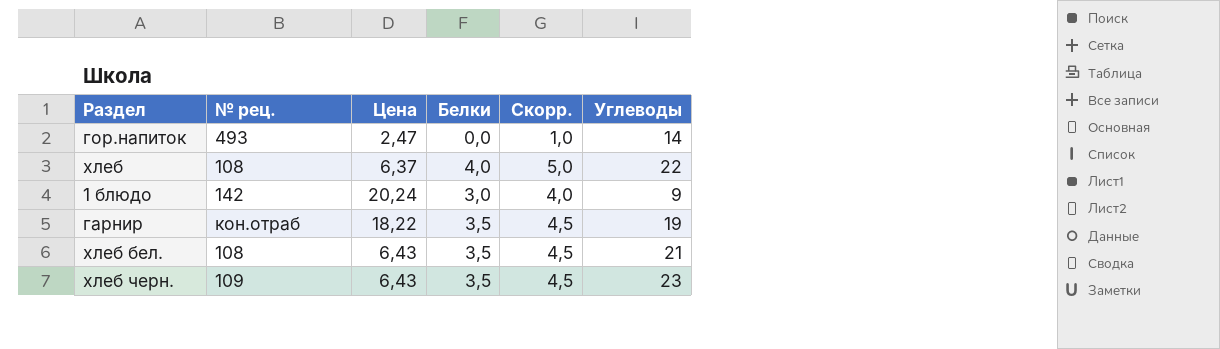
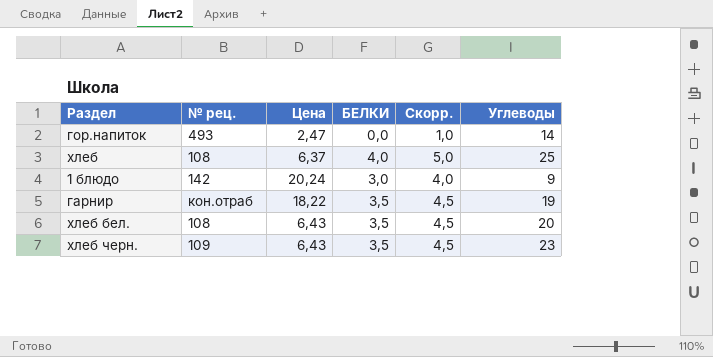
column name: Белки -> БЕЛКИ
хлеб | Углеводы: 22 -> 25
хлеб бел. | Углеводы: 21 -> 20

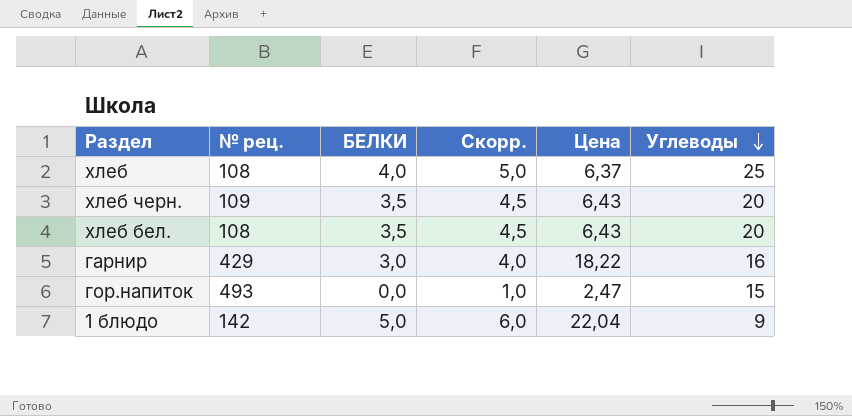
row order: none -> Углеводы descending
column Цена | position: 3 -> 5
хлеб черн. | Углеводы: 23 -> 20
гарнир | № рец.: кон.отраб -> 429
гарнир | БЕЛКИ: 3,5 -> 3,0
гарнир | Скорр.: 4,5 -> 4,0
гарнир | Углеводы: 19 -> 16
гор.напиток | Углеводы: 14 -> 15
1 блюдо | БЕЛКИ: 3,0 -> 5,0
1 блюдо | Скорр.: 4,0 -> 6,0
1 блюдо | Цена: 20,24 -> 22,04

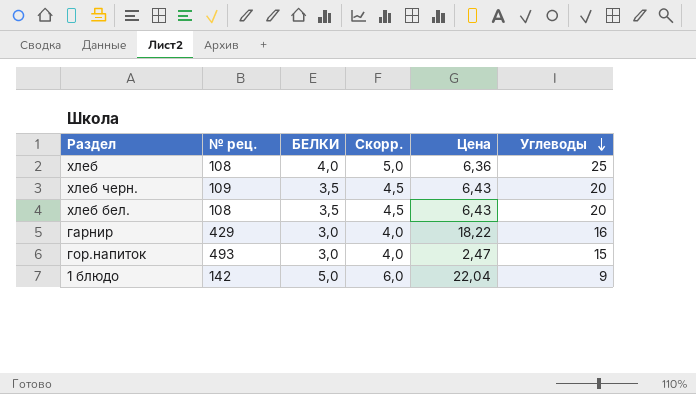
хлеб | Цена: 6,37 -> 6,36
гор.напиток | БЕЛКИ: 0,0 -> 3,0
гор.напиток | Скорр.: 1,0 -> 4,0

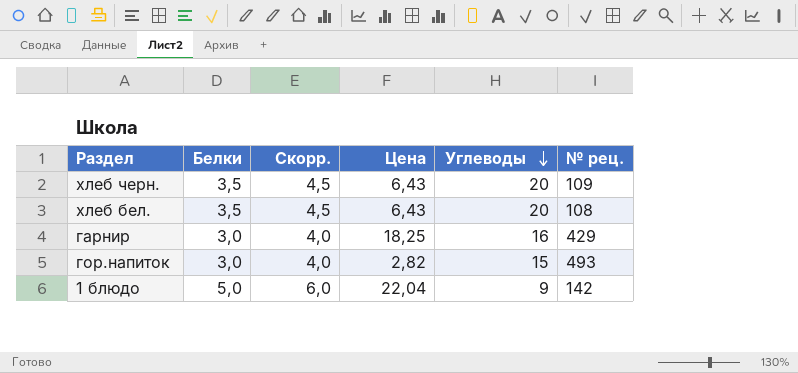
column name: БЕЛКИ -> Белки
column № рец. | position: 2 -> 6
row хлеб: 108 | 4,0 | 5,0 | 6,36 | 25 -> none
гарнир | Цена: 18,22 -> 18,25
гор.напиток | Цена: 2,47 -> 2,82

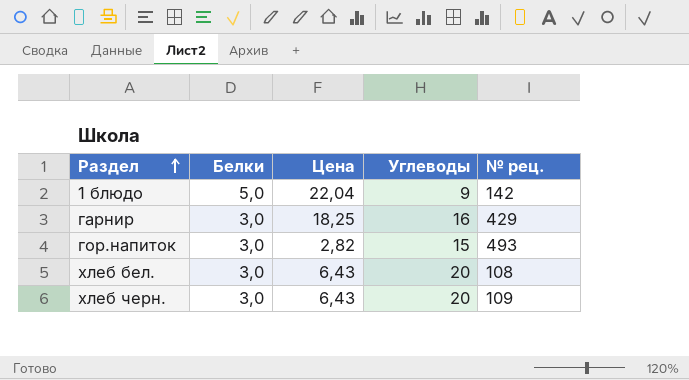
row order: Углеводы descending -> Раздел ascending
column Скорр. | formula: [Белки] + 1 -> none
хлеб бел. | Белки: 3,5 -> 3,0
хлеб черн. | Белки: 3,5 -> 3,0

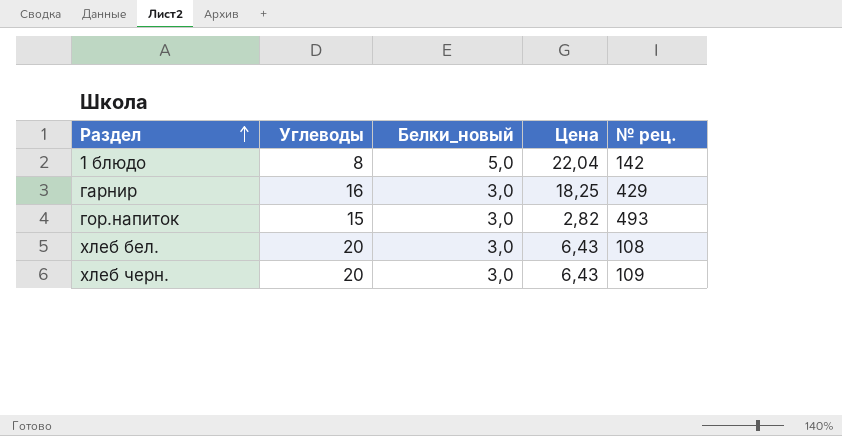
column Углеводы | position: 4 -> 2
column name: Белки -> Белки_новый
1 блюдо | Углеводы: 9 -> 8

